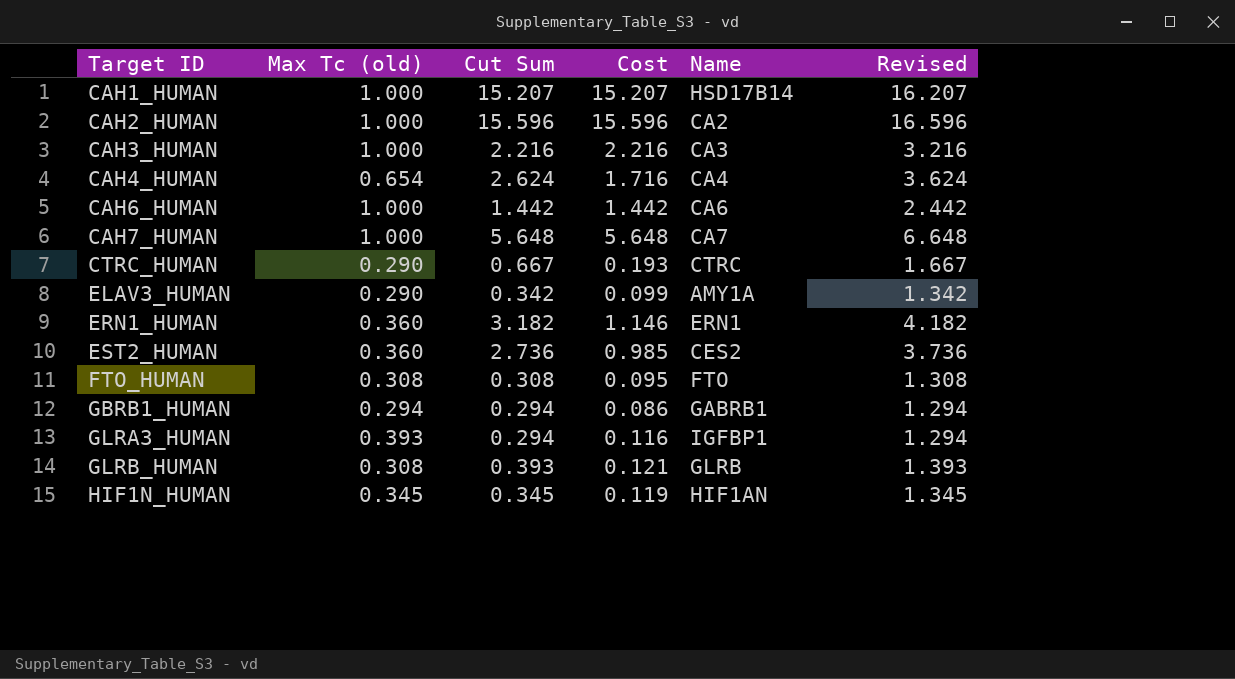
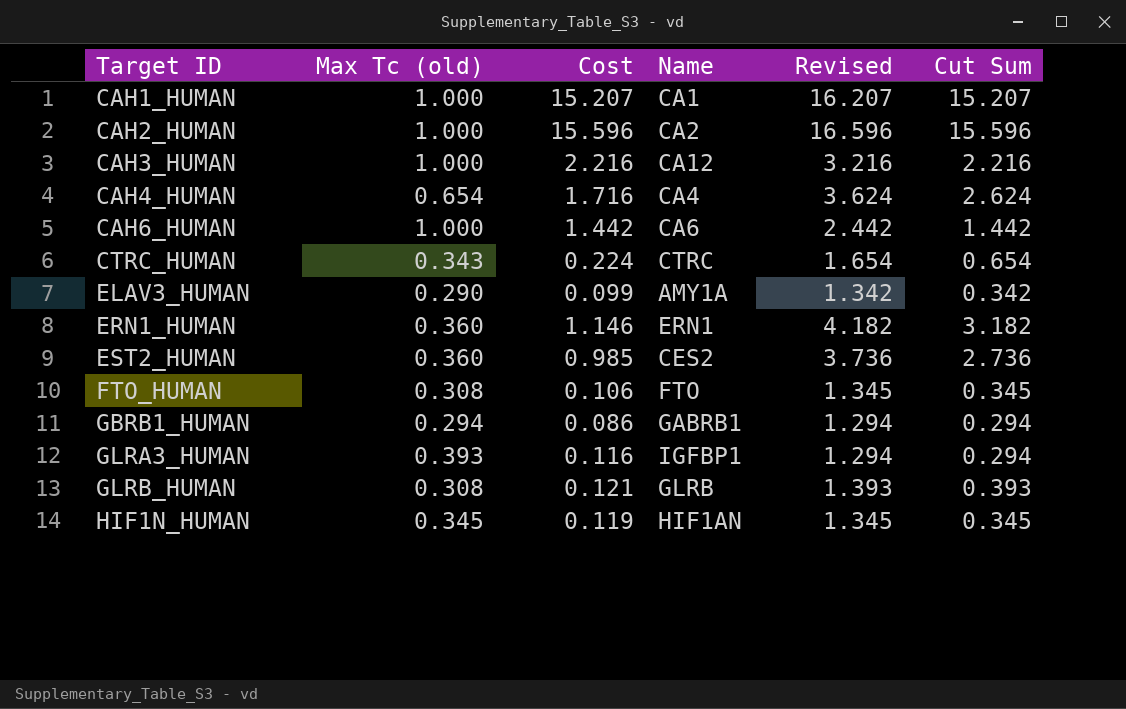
column Cut Sum | position: 3 -> 6
row CAH7_HUMAN: 1.000 | 5.648 | 5.648 | CA7 | 6.648 -> none
CAH1_HUMAN | Name: HSD17B14 -> CA1
CAH3_HUMAN | Name: CA3 -> CA12
CTRC_HUMAN | Max Tc (old): 0.290 -> 0.343
CTRC_HUMAN | Cost: 0.193 -> 0.224
CTRC_HUMAN | Revised: 1.667 -> 1.654
CTRC_HUMAN | Cut Sum: 0.667 -> 0.654
FTO_HUMAN | Cost: 0.095 -> 0.106
FTO_HUMAN | Revised: 1.308 -> 1.345
FTO_HUMAN | Cut Sum: 0.308 -> 0.345

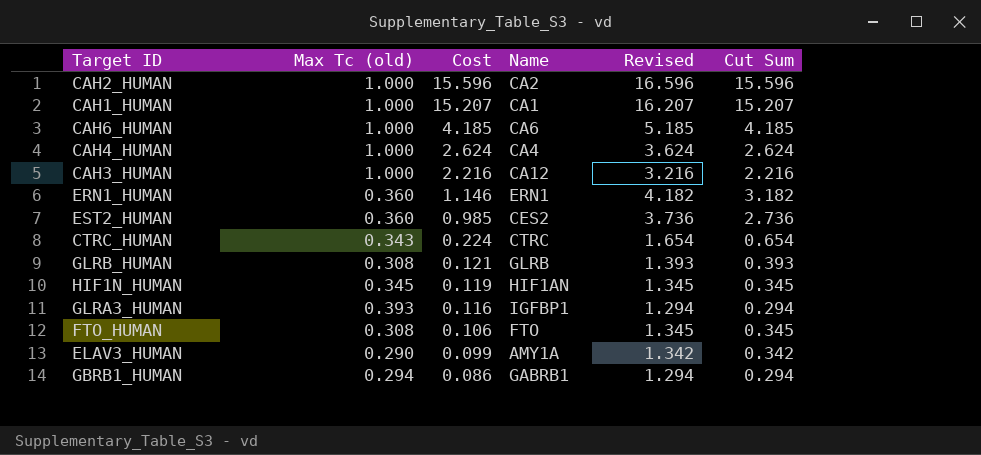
row order: Target ID ascending -> Cost descending
CAH6_HUMAN | Cost: 1.442 -> 4.185
CAH6_HUMAN | Revised: 2.442 -> 5.185
CAH6_HUMAN | Cut Sum: 1.442 -> 4.185
CAH4_HUMAN | Max Tc (old): 0.654 -> 1.000
CAH4_HUMAN | Cost: 1.716 -> 2.624

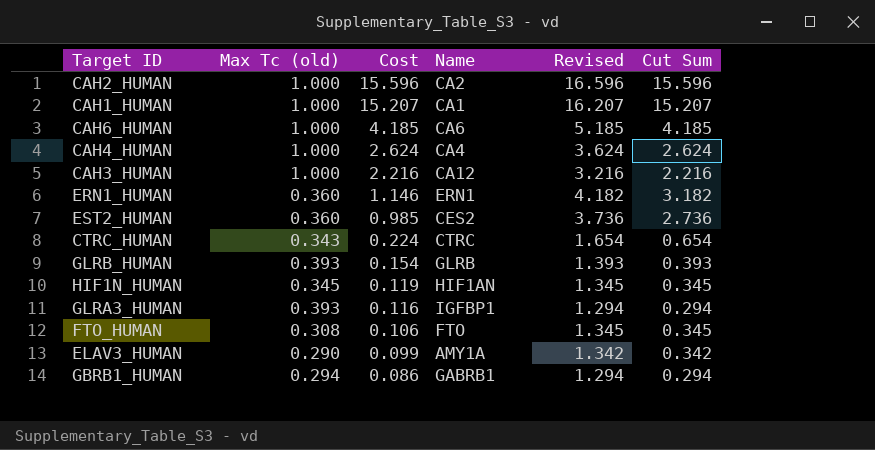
GLRB_HUMAN | Max Tc (old): 0.308 -> 0.393
GLRB_HUMAN | Cost: 0.121 -> 0.154

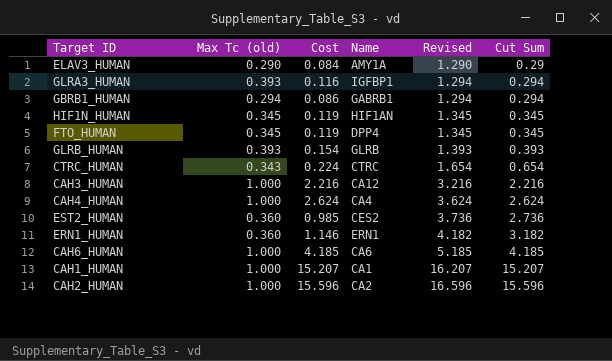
row order: Cost descending -> Revised ascending
ELAV3_HUMAN | Cost: 0.099 -> 0.084
ELAV3_HUMAN | Revised: 1.342 -> 1.290
ELAV3_HUMAN | Cut Sum: 0.342 -> 0.29
FTO_HUMAN | Max Tc (old): 0.308 -> 0.345
FTO_HUMAN | Cost: 0.106 -> 0.119
FTO_HUMAN | Name: FTO -> DPP4

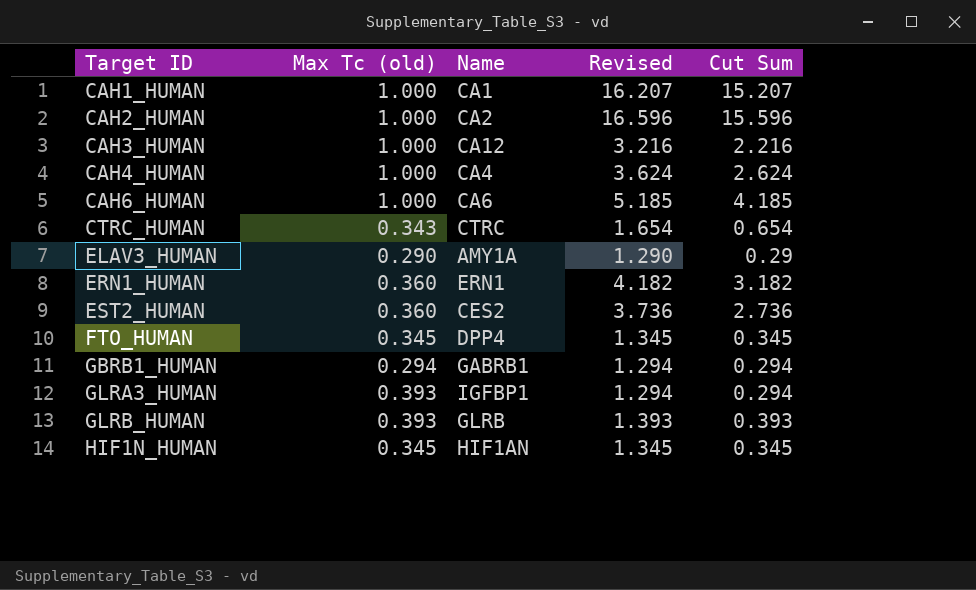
row order: Revised ascending -> Target ID ascending
column Cost | formula: [Max Tc (old)] * [Cut Sum] -> none

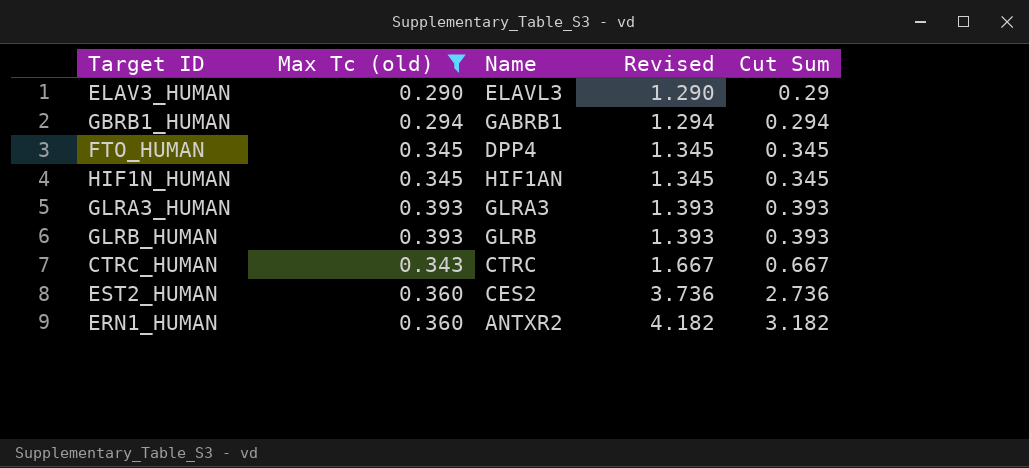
filter: none -> Max Tc (old) != 1.000
row order: Target ID ascending -> Revised ascending
ELAV3_HUMAN | Name: AMY1A -> ELAVL3
GLRA3_HUMAN | Name: IGFBP1 -> GLRA3
GLRA3_HUMAN | Revised: 1.294 -> 1.393
GLRA3_HUMAN | Cut Sum: 0.294 -> 0.393
CTRC_HUMAN | Revised: 1.654 -> 1.667
CTRC_HUMAN | Cut Sum: 0.654 -> 0.667
ERN1_HUMAN | Name: ERN1 -> ANTXR2

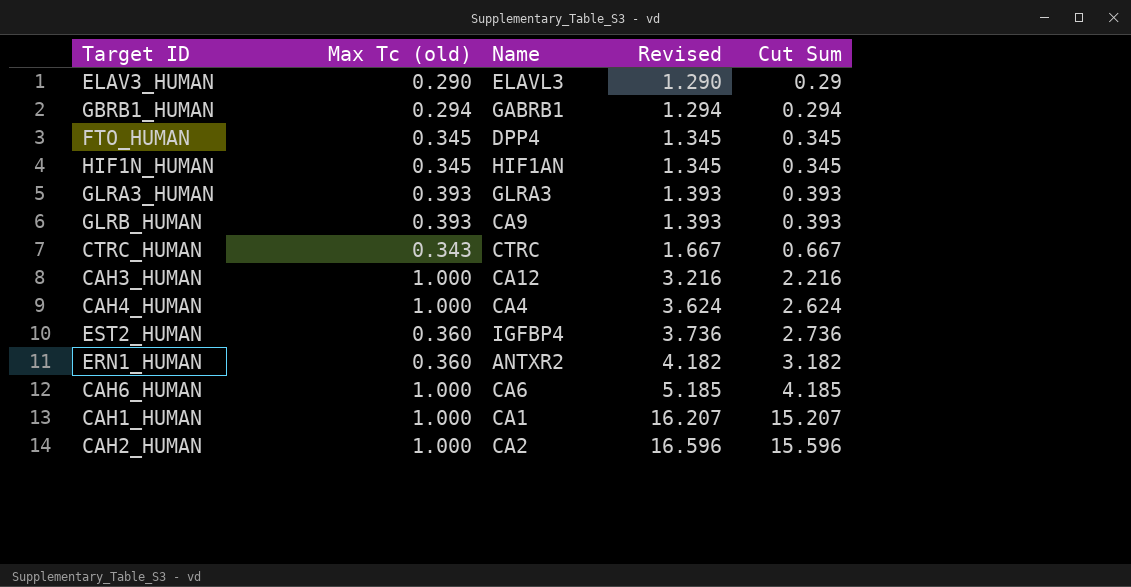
filter: Max Tc (old) != 1.000 -> none
GLRB_HUMAN | Name: GLRB -> CA9
EST2_HUMAN | Name: CES2 -> IGFBP4

